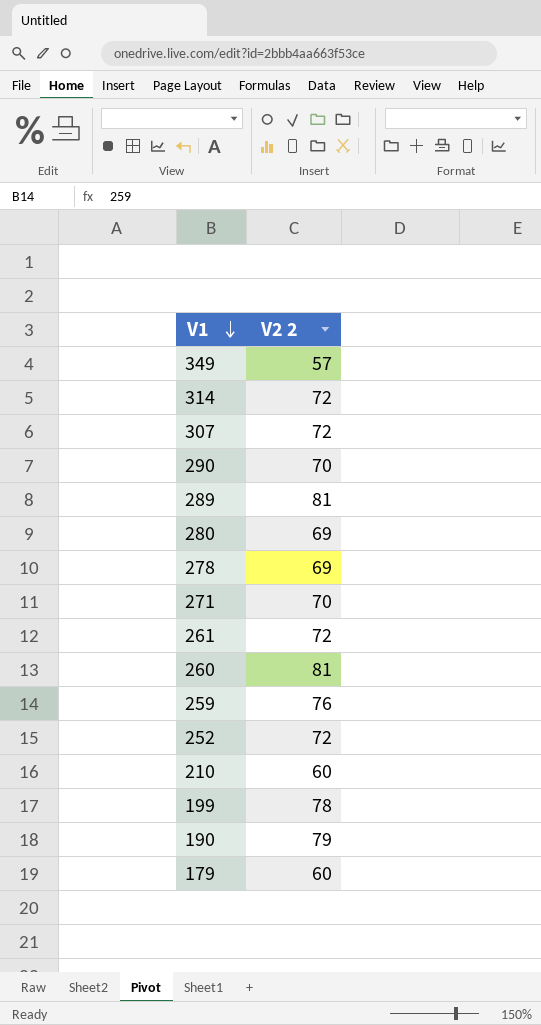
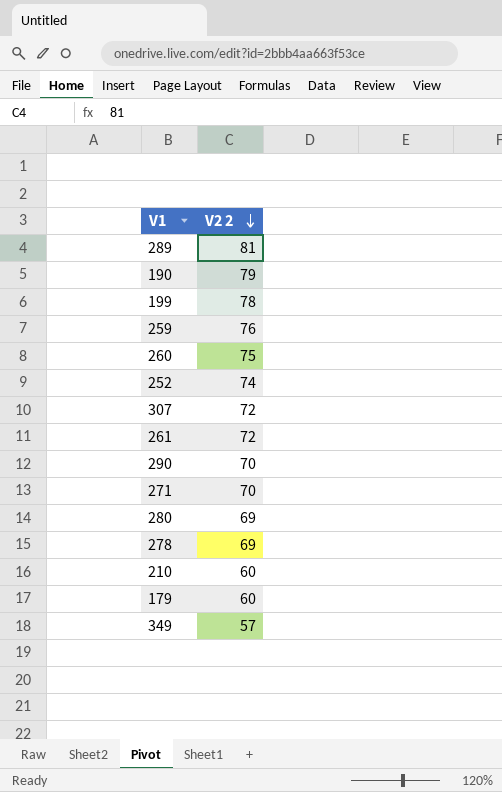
row order: V1 descending -> V2 2 descending
row 314: 72 -> none
260 | V2 2: 81 -> 75
252 | V2 2: 72 -> 74

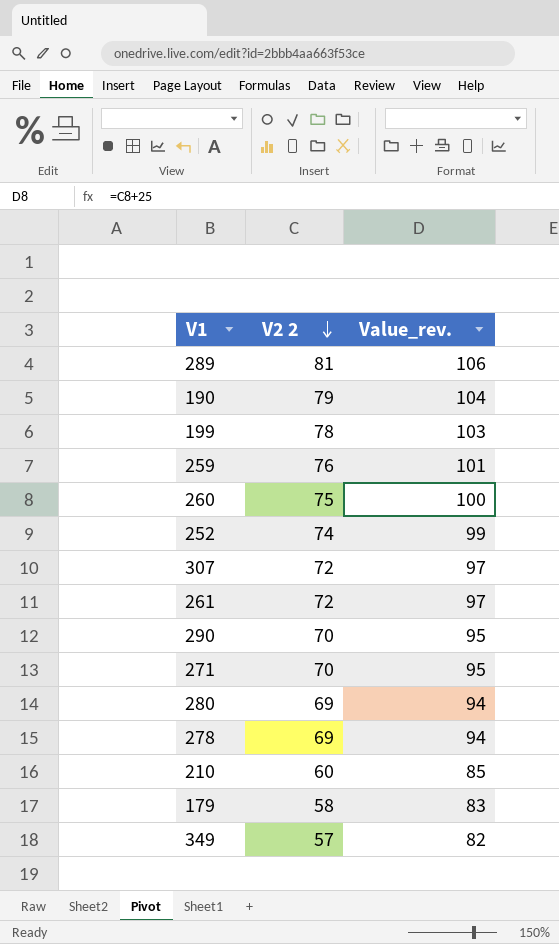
column Value_rev. | formula: none -> [V2 2] + 25
179 | V2 2: 60 -> 58

